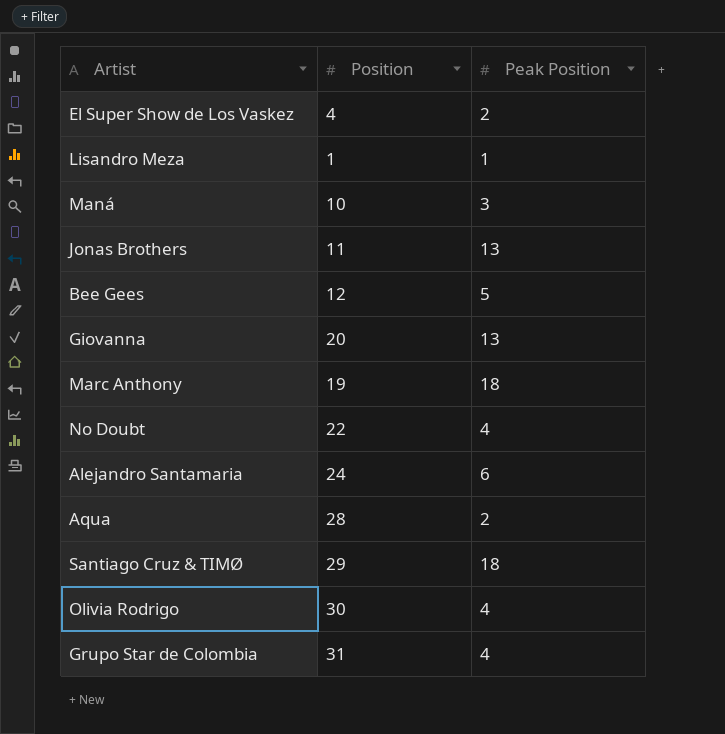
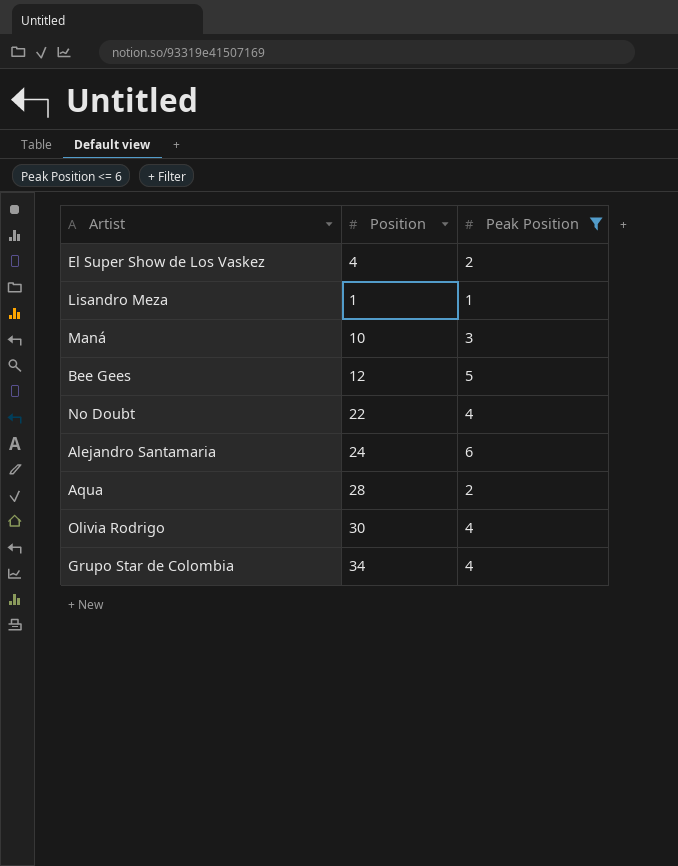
filter: none -> Peak Position <= 6
Grupo Star de Colombia | Position: 31 -> 34

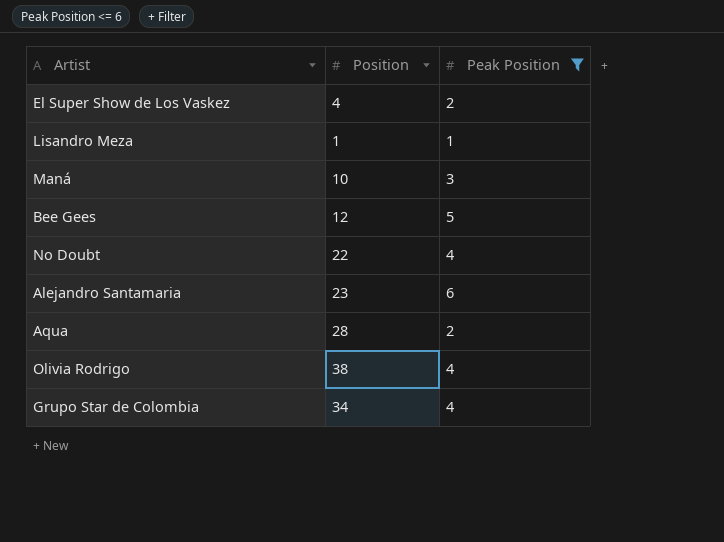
Alejandro Santamaria | Position: 24 -> 23
Olivia Rodrigo | Position: 30 -> 38

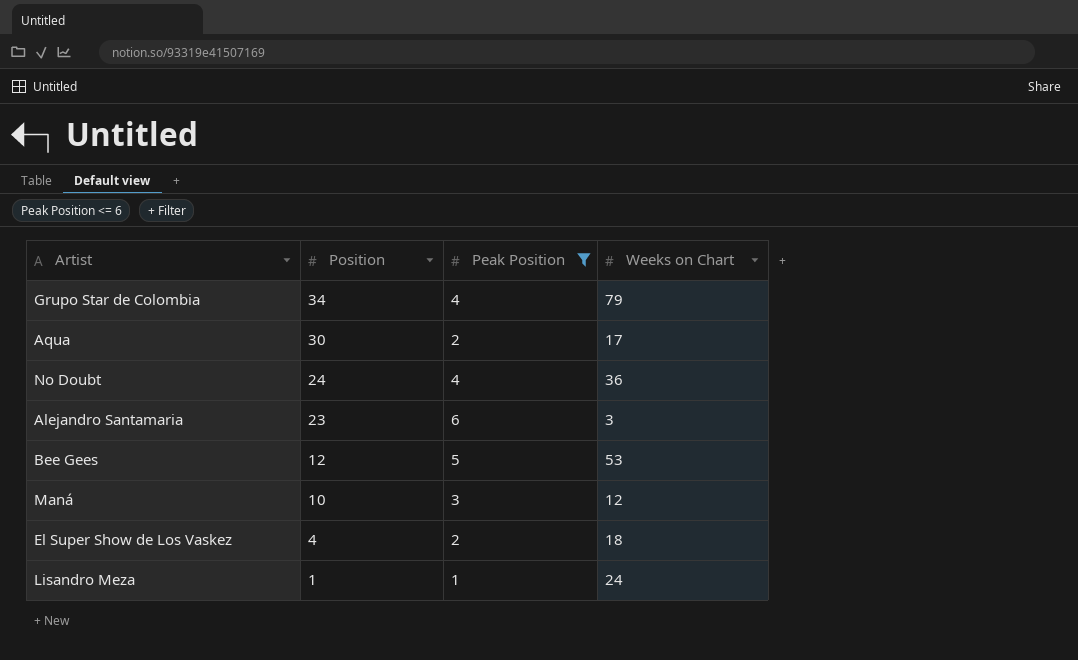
row order: none -> Position descending
column Weeks on Chart | position: none -> 4
row Olivia Rodrigo: 38 | 4 -> none
Aqua | Position: 28 -> 30
No Doubt | Position: 22 -> 24

